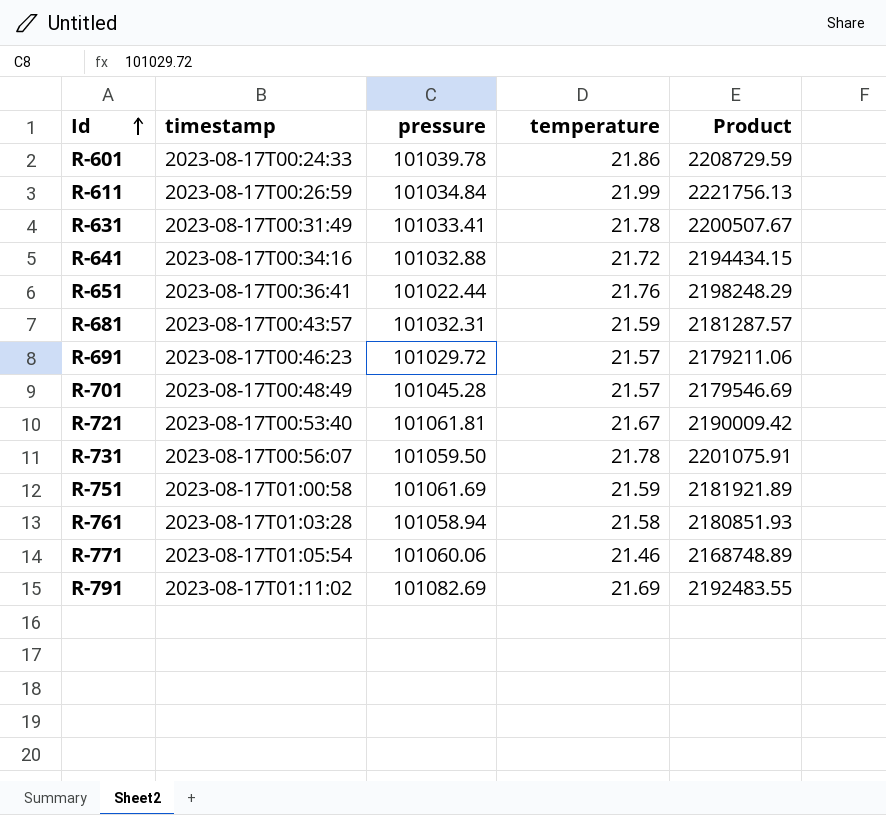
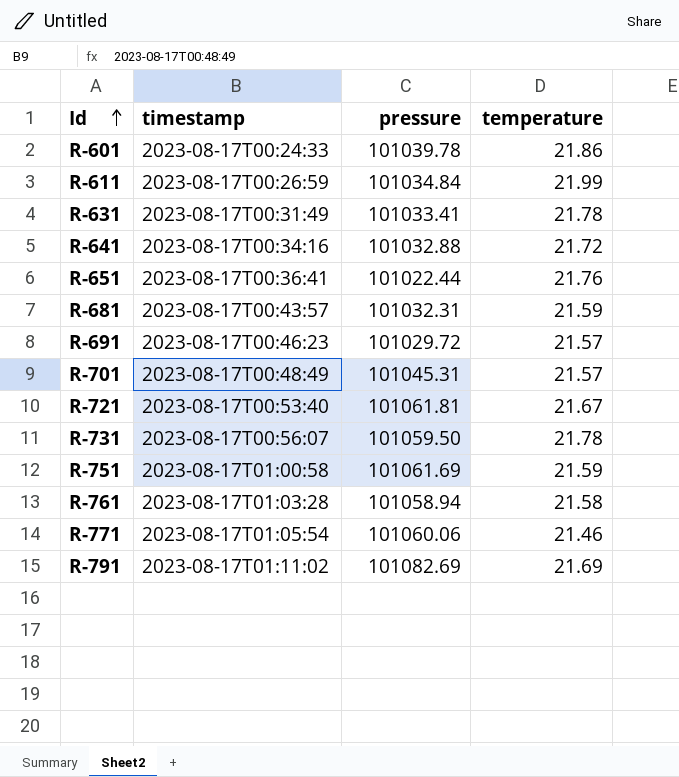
column Product | formula: [pressure] * [temperature] -> none
R-701 | pressure: 101045.28 -> 101045.31

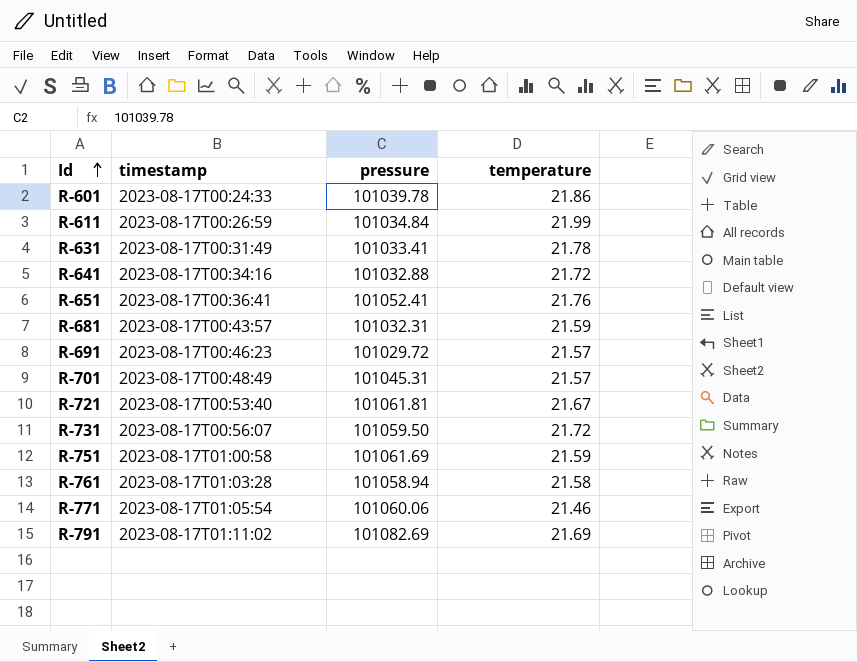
R-651 | pressure: 101022.44 -> 101052.41
R-731 | temperature: 21.78 -> 21.72

